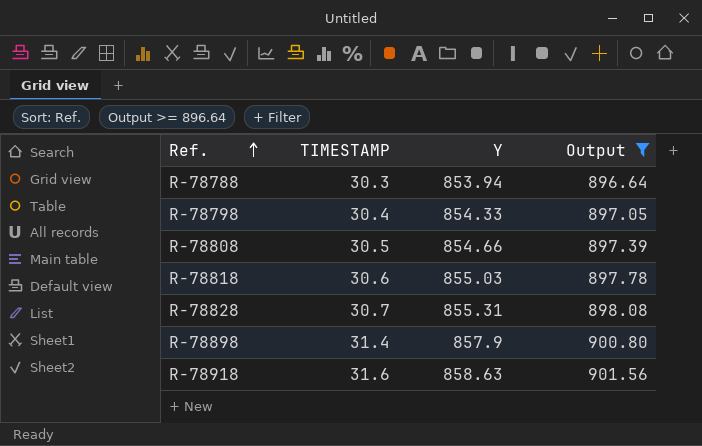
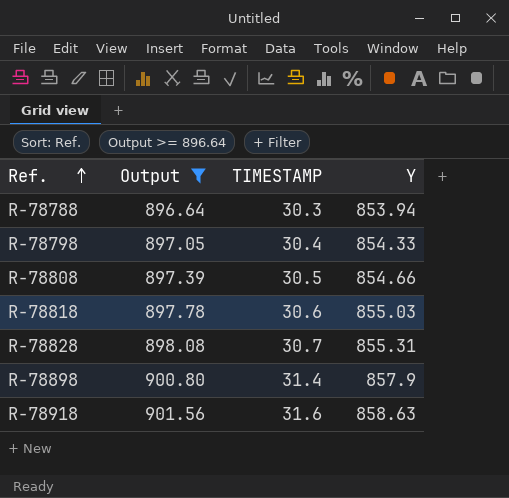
column Output | position: 4 -> 2

